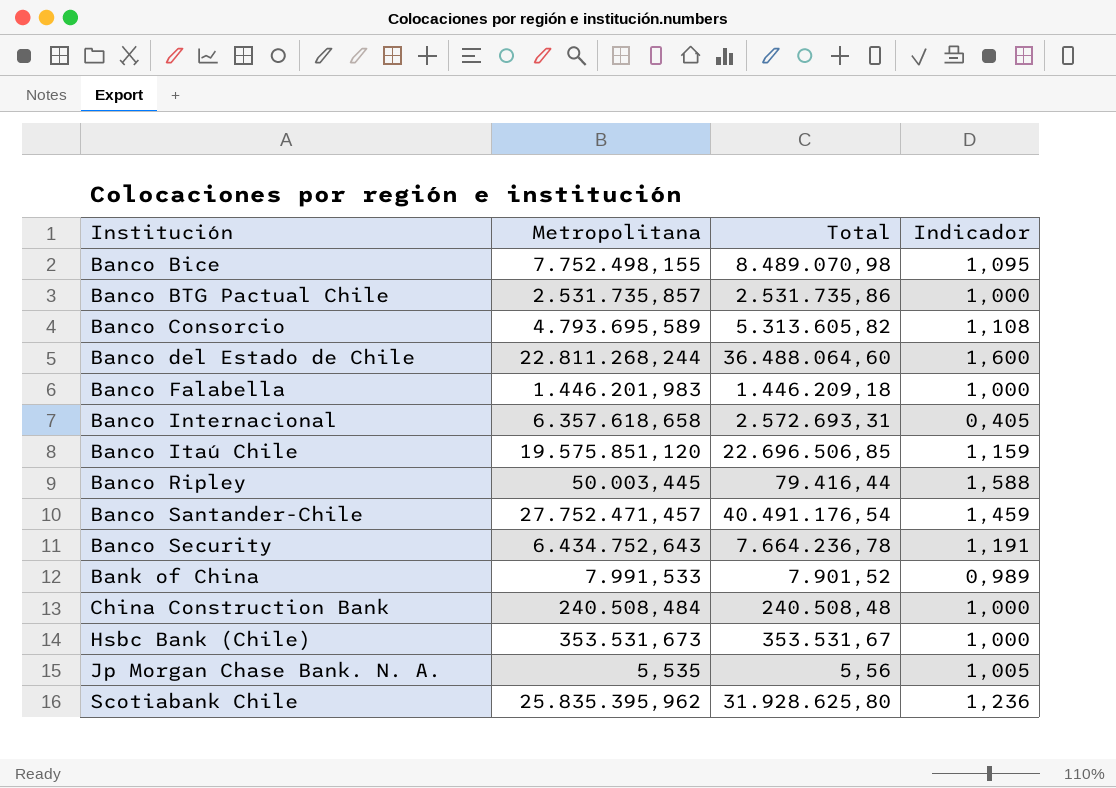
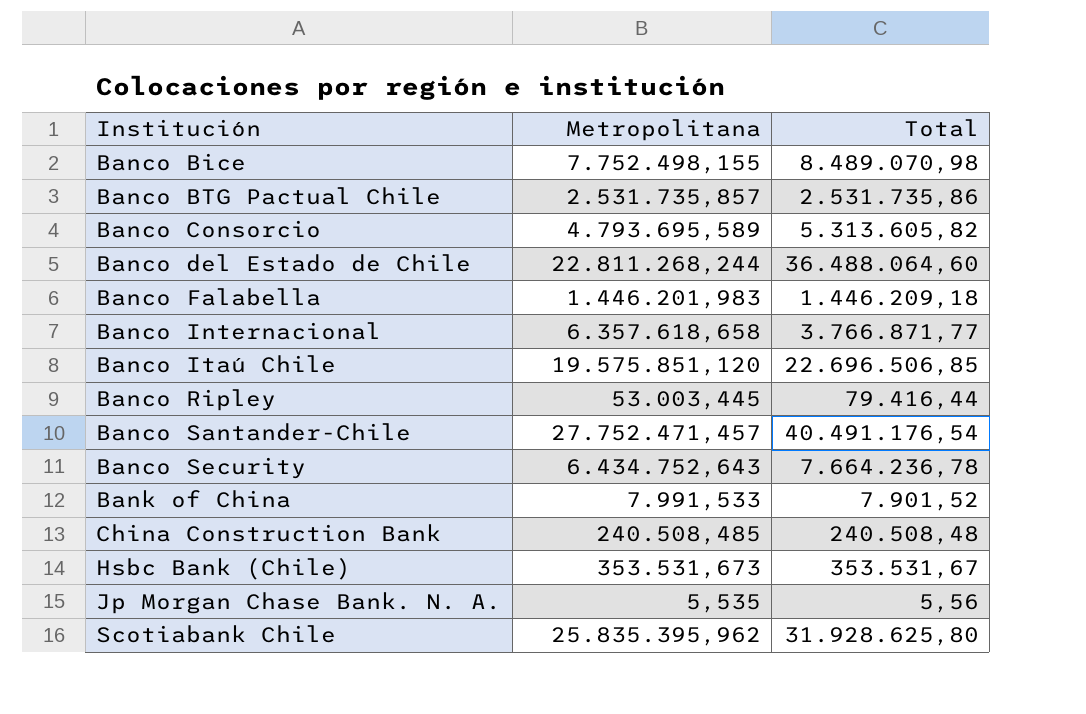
column Indicador | formula: [Total] / [Metropolitana] -> none
Banco Internacional | Total: 2.572.693,31 -> 3.766.871,77
Banco Ripley | Metropolitana: 50.003,445 -> 53.003,445
China Construction Bank | Metropolitana: 240.508,484 -> 240.508,485

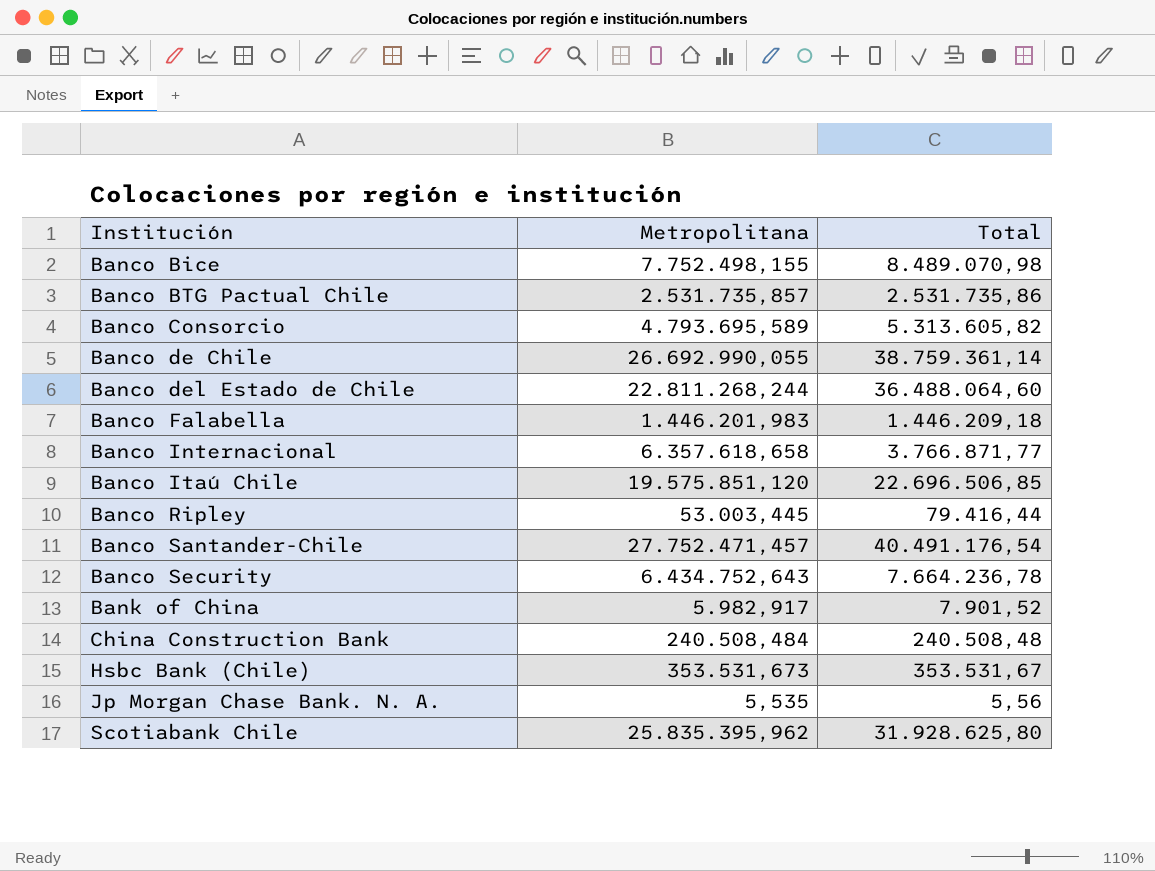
row Banco de Chile: none -> 26.692.990,055 | 38.759.361,14
Bank of China | Metropolitana: 7.991,533 -> 5.982,917
China Construction Bank | Metropolitana: 240.508,485 -> 240.508,484

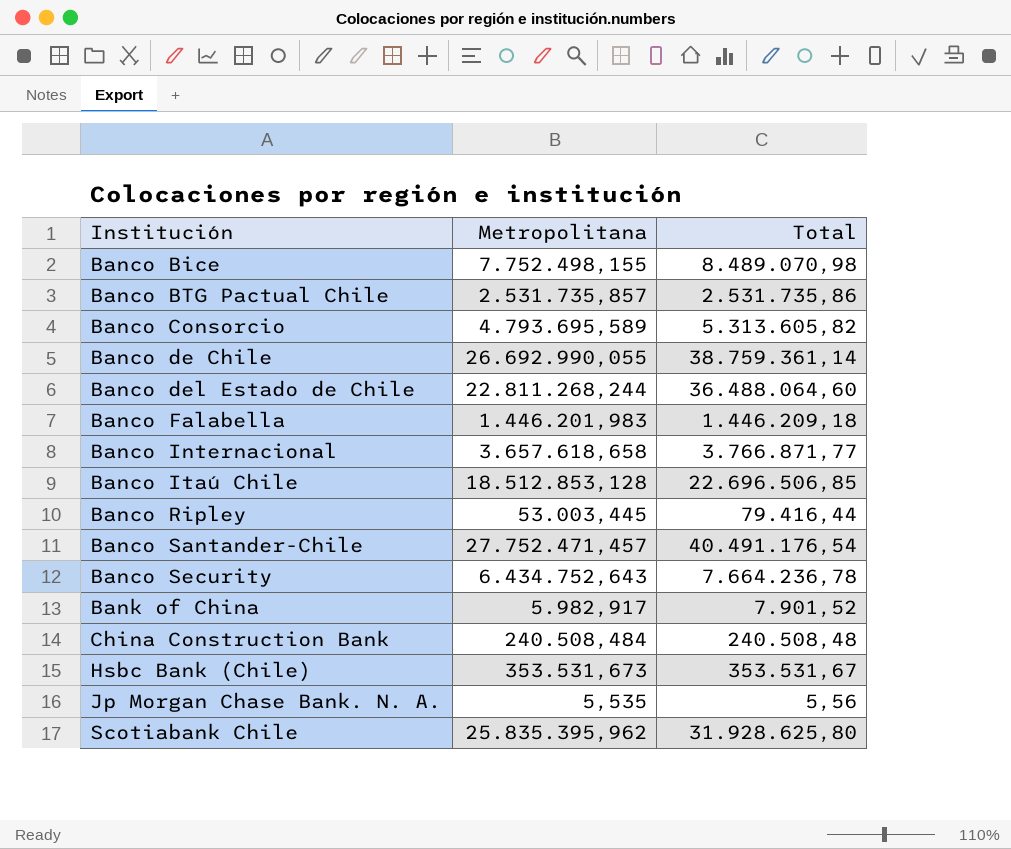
Banco Internacional | Metropolitana: 6.357.618,658 -> 3.657.618,658
Banco Itaú Chile | Metropolitana: 19.575.851,120 -> 18.512.853,128

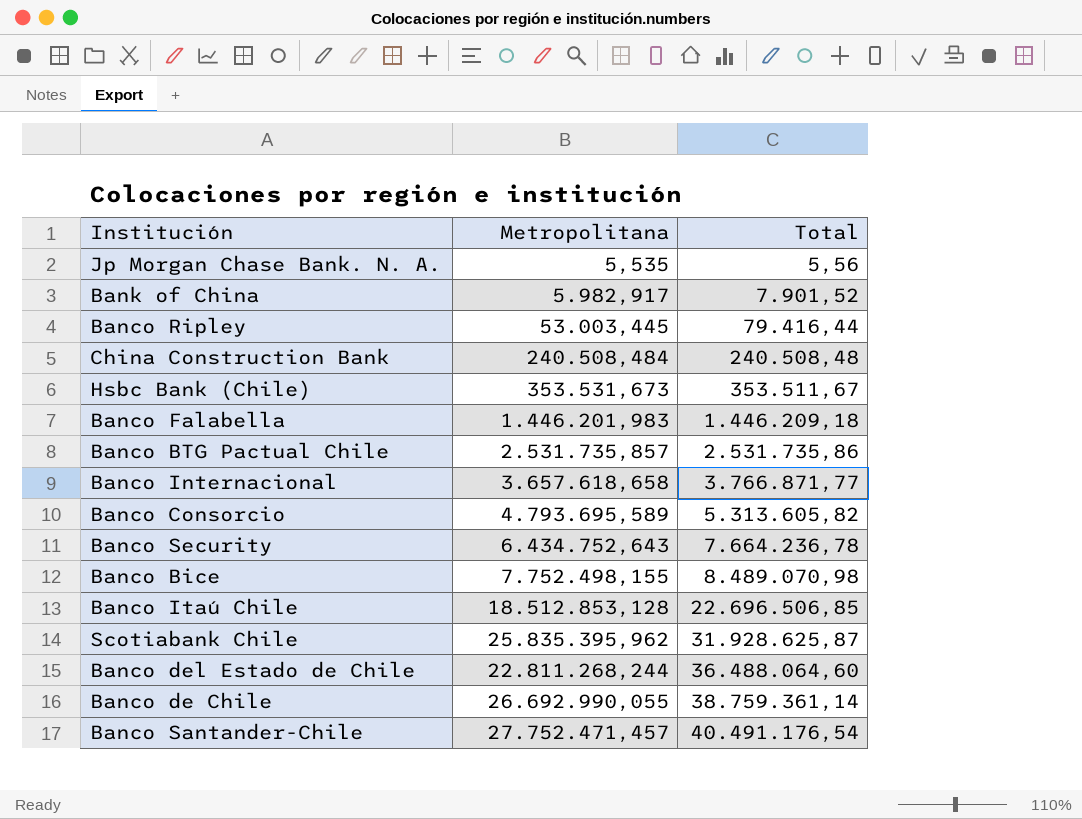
row order: Institución ascending -> Total ascending
Hsbc Bank (Chile) | Total: 353.531,67 -> 353.511,67
Scotiabank Chile | Total: 31.928.625,80 -> 31.928.625,87

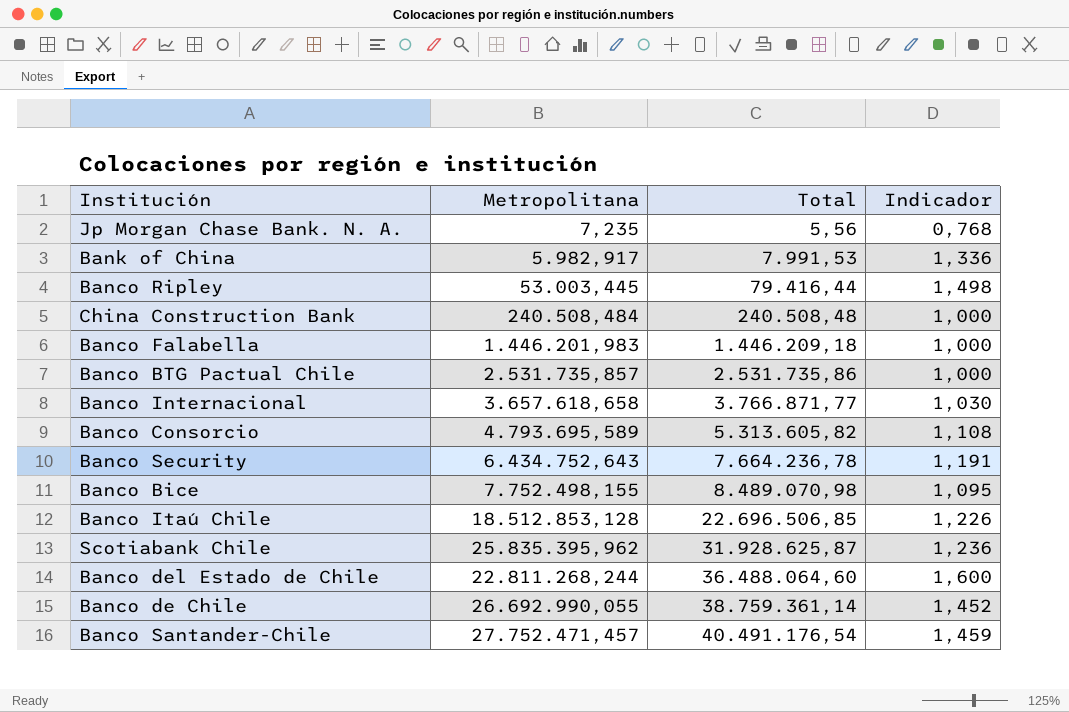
column Indicador | formula: none -> [Total] / [Metropolitana]
row Hsbc Bank (Chile): 353.531,673 | 353.511,67 -> none
Jp Morgan Chase Bank. N. A. | Metropolitana: 5,535 -> 7,235
Bank of China | Total: 7.901,52 -> 7.991,53

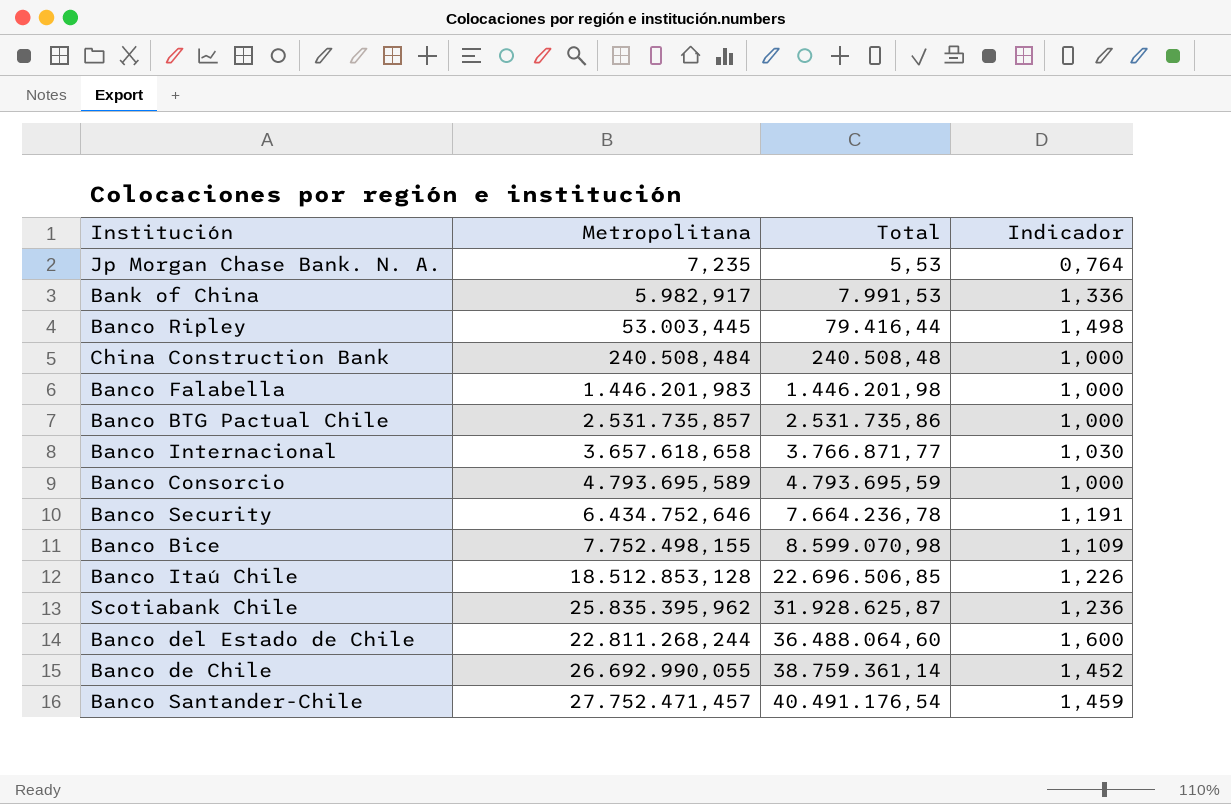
Jp Morgan Chase Bank. N. A. | Total: 5,56 -> 5,53
Jp Morgan Chase Bank. N. A. | Indicador: 0,768 -> 0,764
Banco Falabella | Total: 1.446.209,18 -> 1.446.201,98
Banco Consorcio | Total: 5.313.605,82 -> 4.793.695,59
Banco Consorcio | Indicador: 1,108 -> 1,000
Banco Security | Metropolitana: 6.434.752,643 -> 6.434.752,646
Banco Bice | Total: 8.489.070,98 -> 8.599.070,98
Banco Bice | Indicador: 1,095 -> 1,109

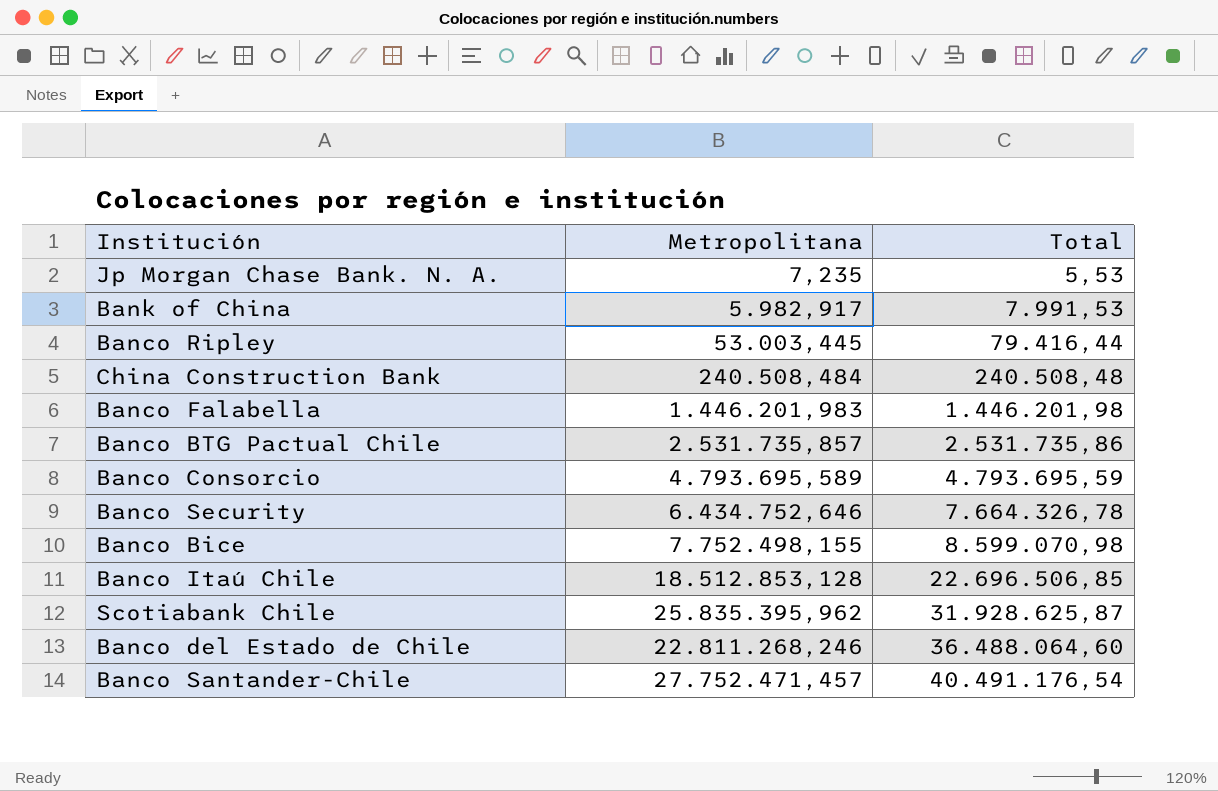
column Indicador | formula: [Total] / [Metropolitana] -> none
row Banco Internacional: 3.657.618,658 | 3.766.871,77 | 1,030 -> none
row Banco de Chile: 26.692.990,055 | 38.759.361,14 | 1,452 -> none
Banco Security | Total: 7.664.236,78 -> 7.664.326,78
Banco del Estado de Chile | Metropolitana: 22.811.268,244 -> 22.811.268,246

